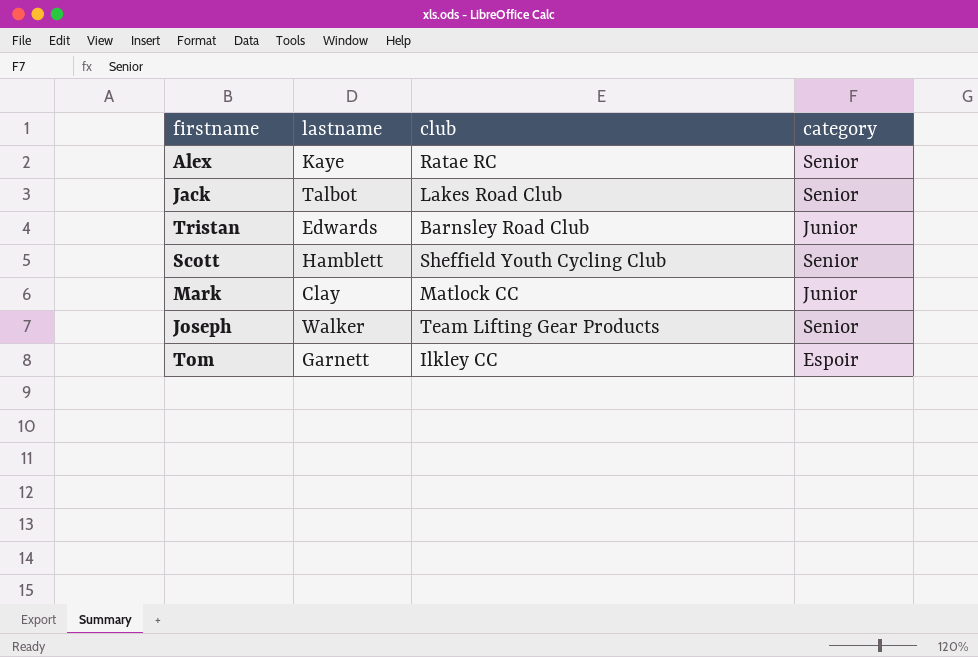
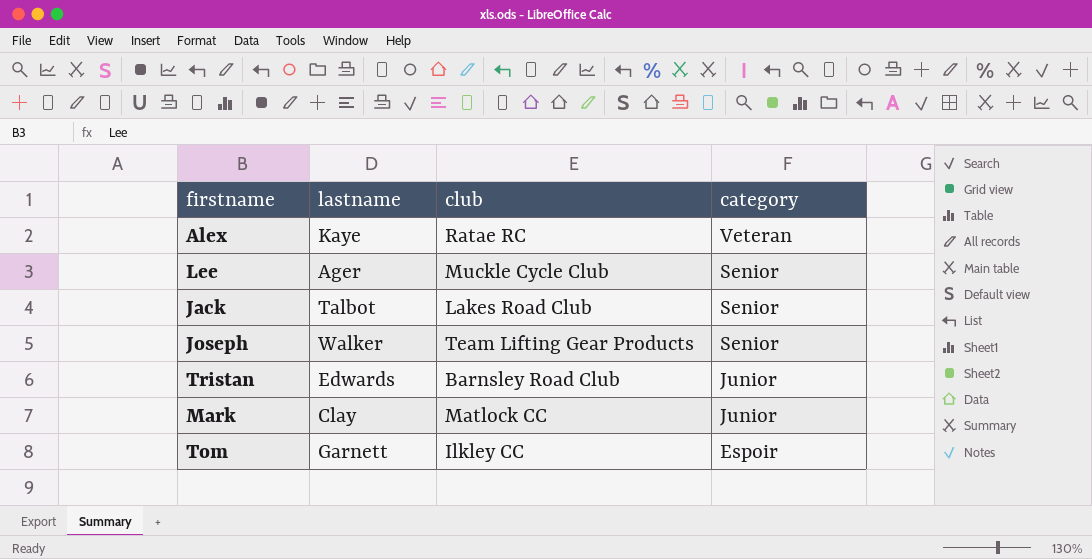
row order: none -> category descending
row Scott: Hamblett | Sheffield Youth Cycling Club | Senior -> none
Alex | category: Senior -> Veteran
row Lee: none -> Ager | Muckle Cycle Club | Senior

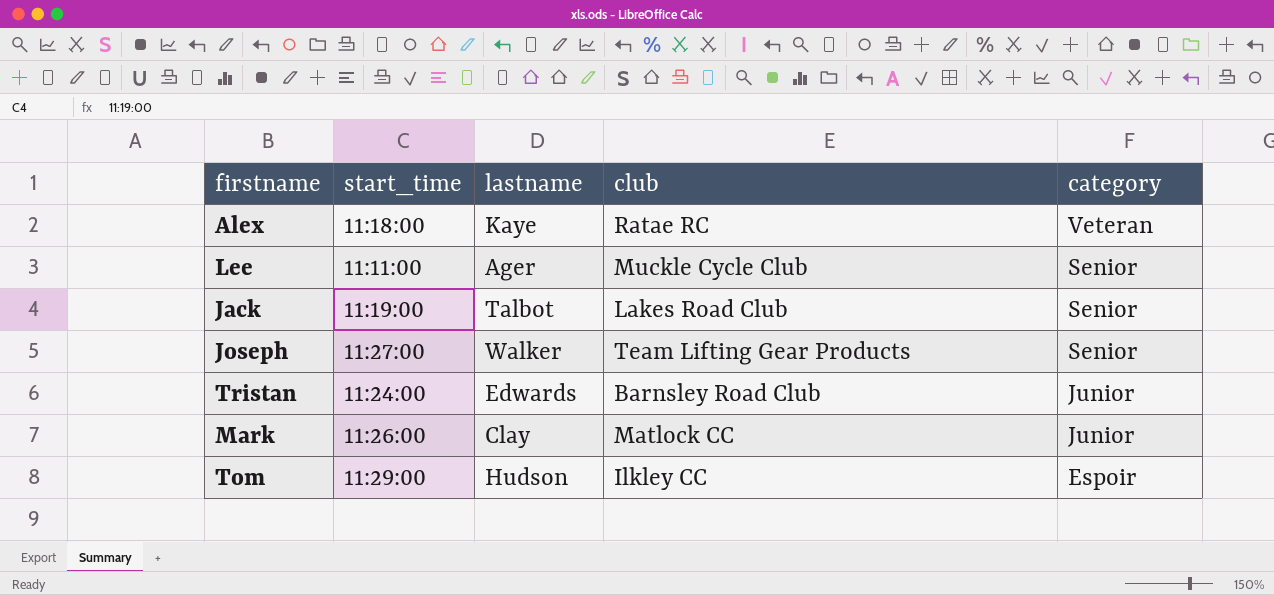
column start_time | position: none -> 2
Tom | lastname: Garnett -> Hudson

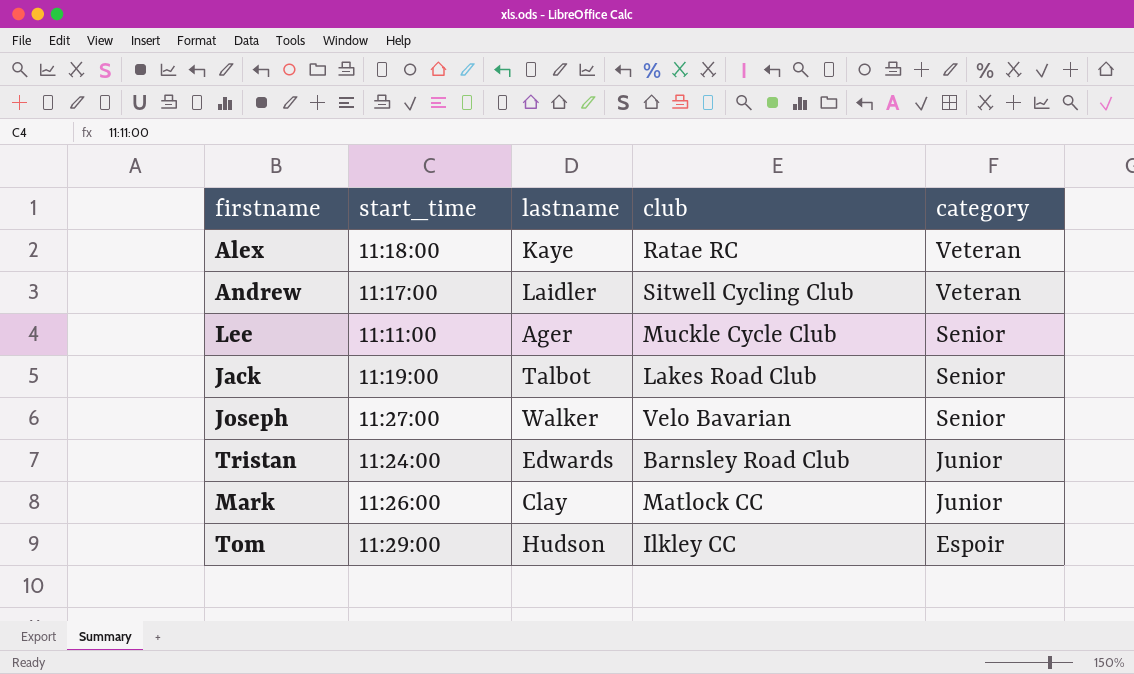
row Andrew: none -> 11:17:00 | Laidler | Sitwell Cycling Club | Veteran
Joseph | club: Team Lifting Gear Products -> Velo Bavarian

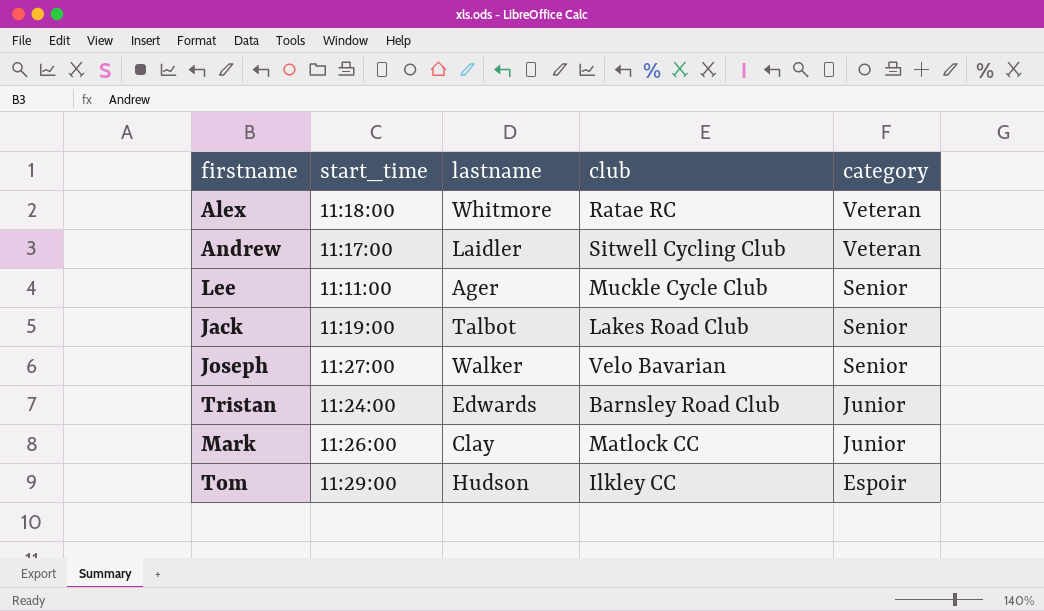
Alex | lastname: Kaye -> Whitmore

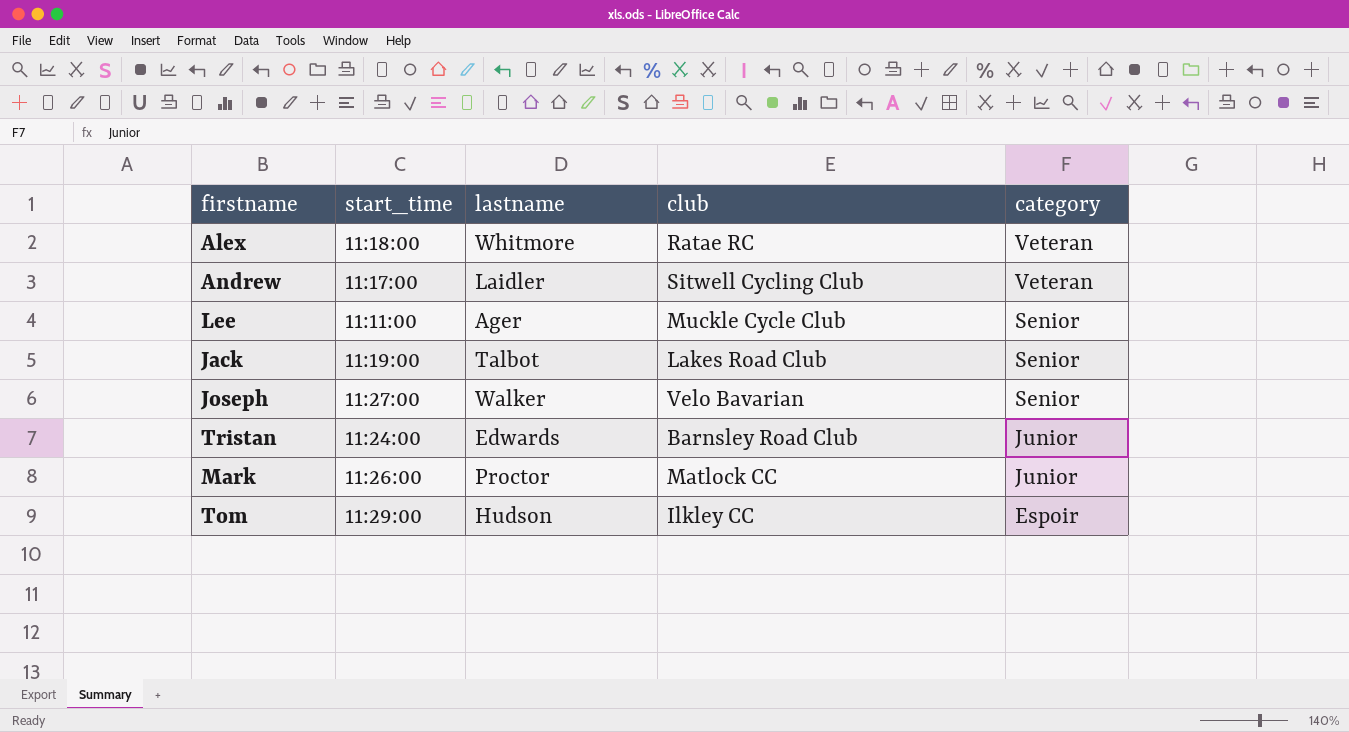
Mark | lastname: Clay -> Proctor

